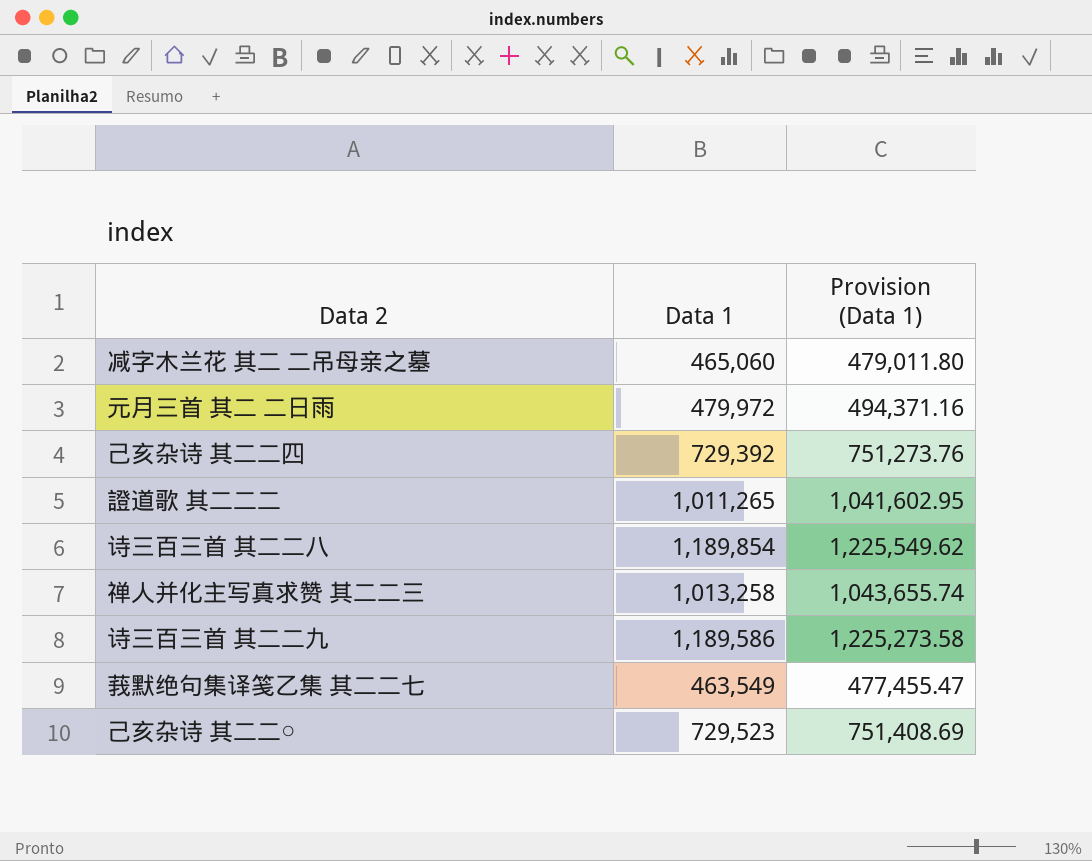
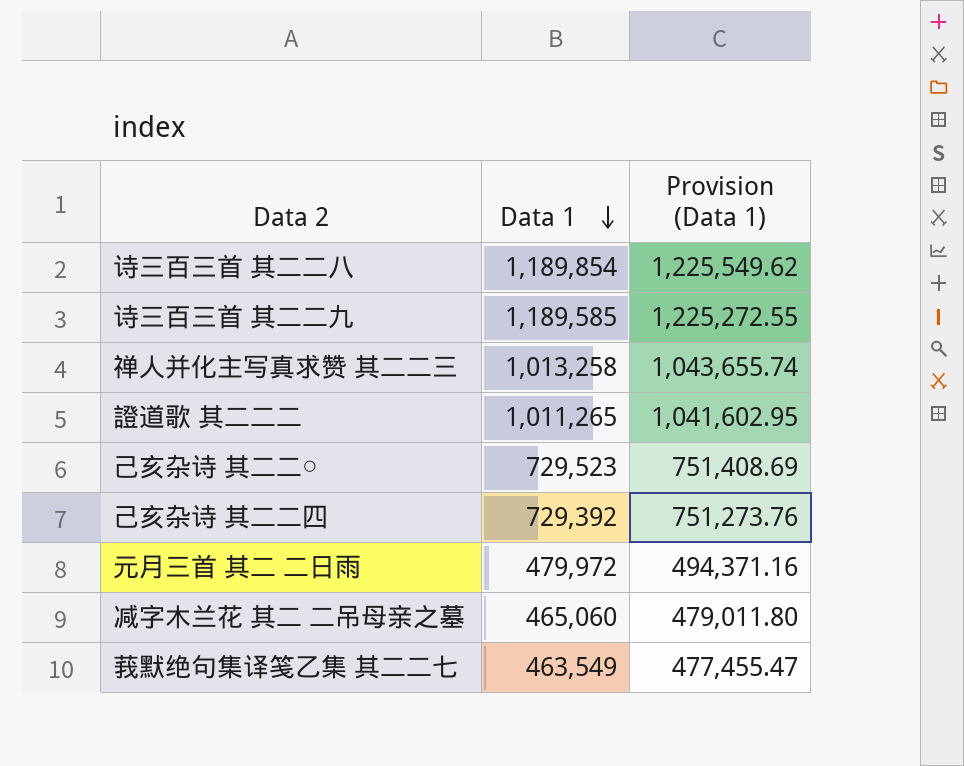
row order: none -> Data 1 descending
诗三百三首 其二二九 | Data 1: 1,189,586 -> 1,189,585
诗三百三首 其二二九 | Provision (Data 1): 1,225,273.58 -> 1,225,272.55

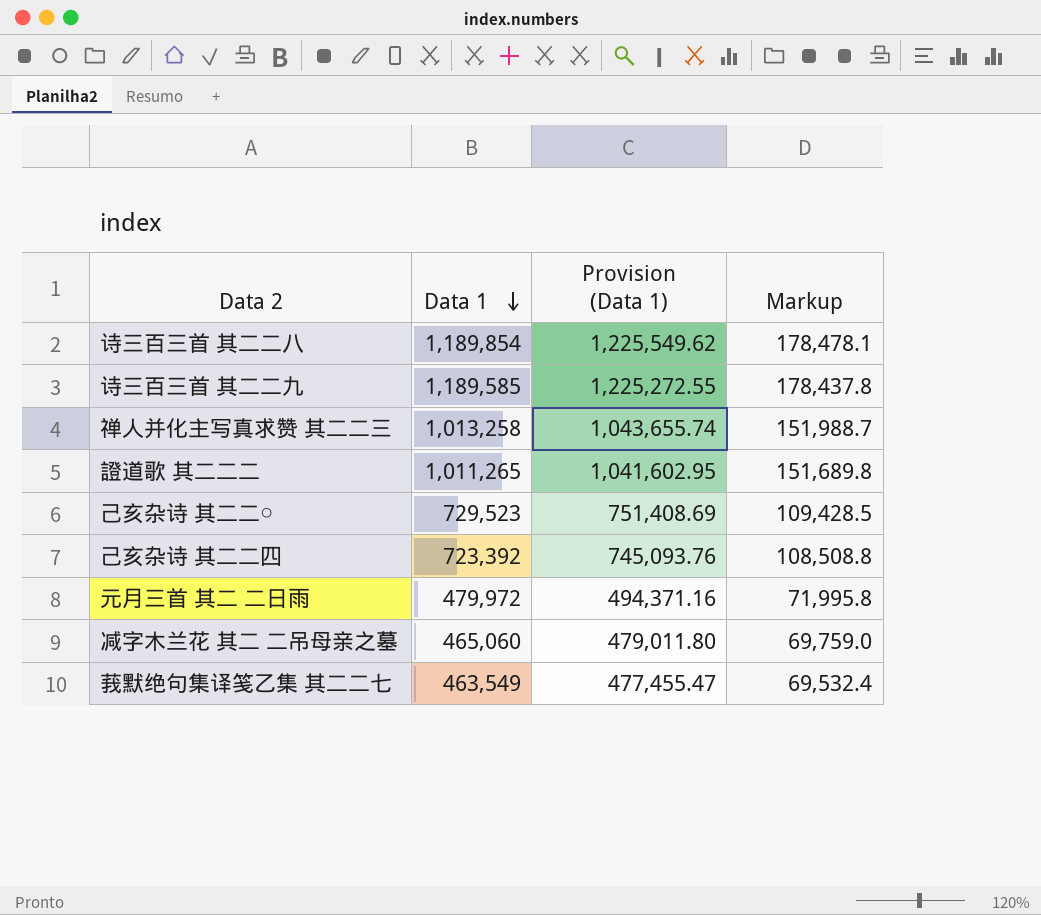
column Markup | formula: none -> [Data 1] * 0.15
己亥杂诗 其二二四 | Data 1: 729,392 -> 723,392
己亥杂诗 其二二四 | Provision (Data 1): 751,273.76 -> 745,093.76

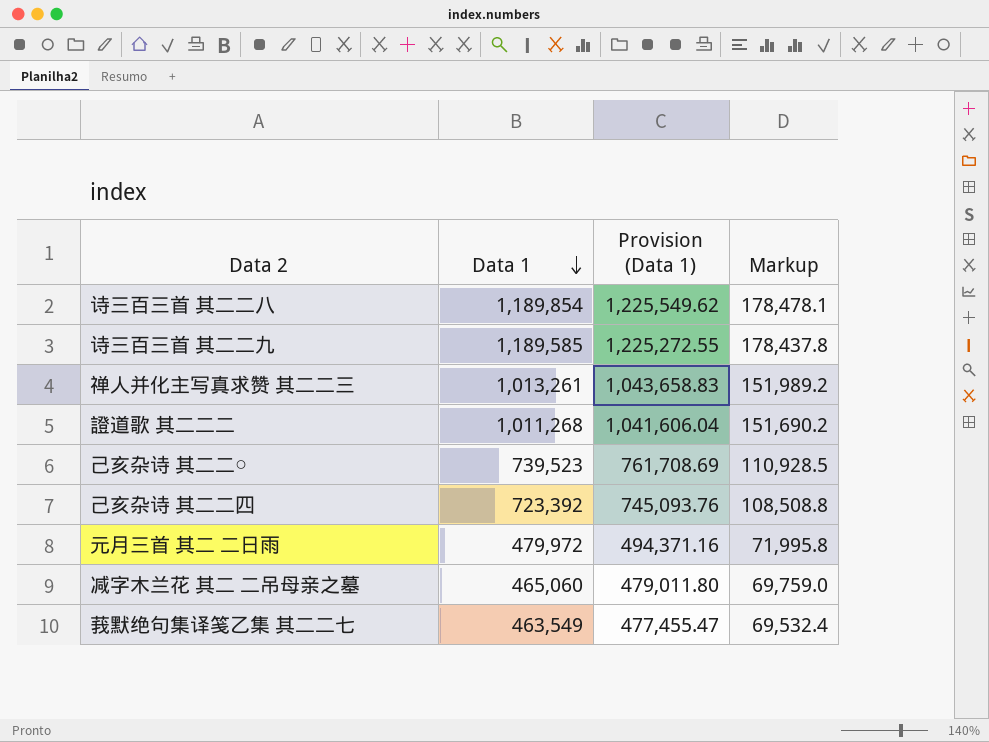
禅人并化主写真求赞 其二二三 | Data 1: 1,013,258 -> 1,013,261
禅人并化主写真求赞 其二二三 | Provision (Data 1): 1,043,655.74 -> 1,043,658.83
禅人并化主写真求赞 其二二三 | Markup: 151,988.7 -> 151,989.2
證道歌 其二二二 | Data 1: 1,011,265 -> 1,011,268
證道歌 其二二二 | Provision (Data 1): 1,041,602.95 -> 1,041,606.04
證道歌 其二二二 | Markup: 151,689.8 -> 151,690.2
己亥杂诗 其二二○ | Data 1: 729,523 -> 739,523
己亥杂诗 其二二○ | Provision (Data 1): 751,408.69 -> 761,708.69
己亥杂诗 其二二○ | Markup: 109,428.5 -> 110,928.5

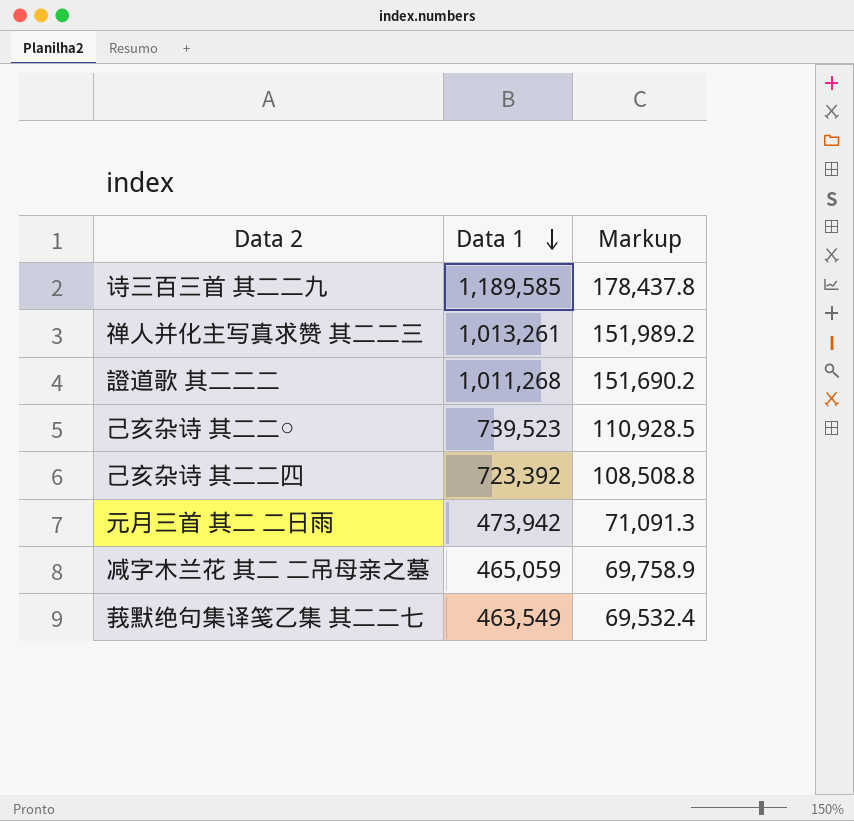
column Provision (Data 1) | formula: [Data 1] * 1.03 -> none
row 诗三百三首 其二二八: 1,189,854 | 1,225,549.62 | 178,478.1 -> none
元月三首 其二 二日雨 | Data 1: 479,972 -> 473,942
元月三首 其二 二日雨 | Markup: 71,995.8 -> 71,091.3
减字木兰花 其二 二吊母亲之墓 | Data 1: 465,060 -> 465,059
减字木兰花 其二 二吊母亲之墓 | Markup: 69,759.0 -> 69,758.9

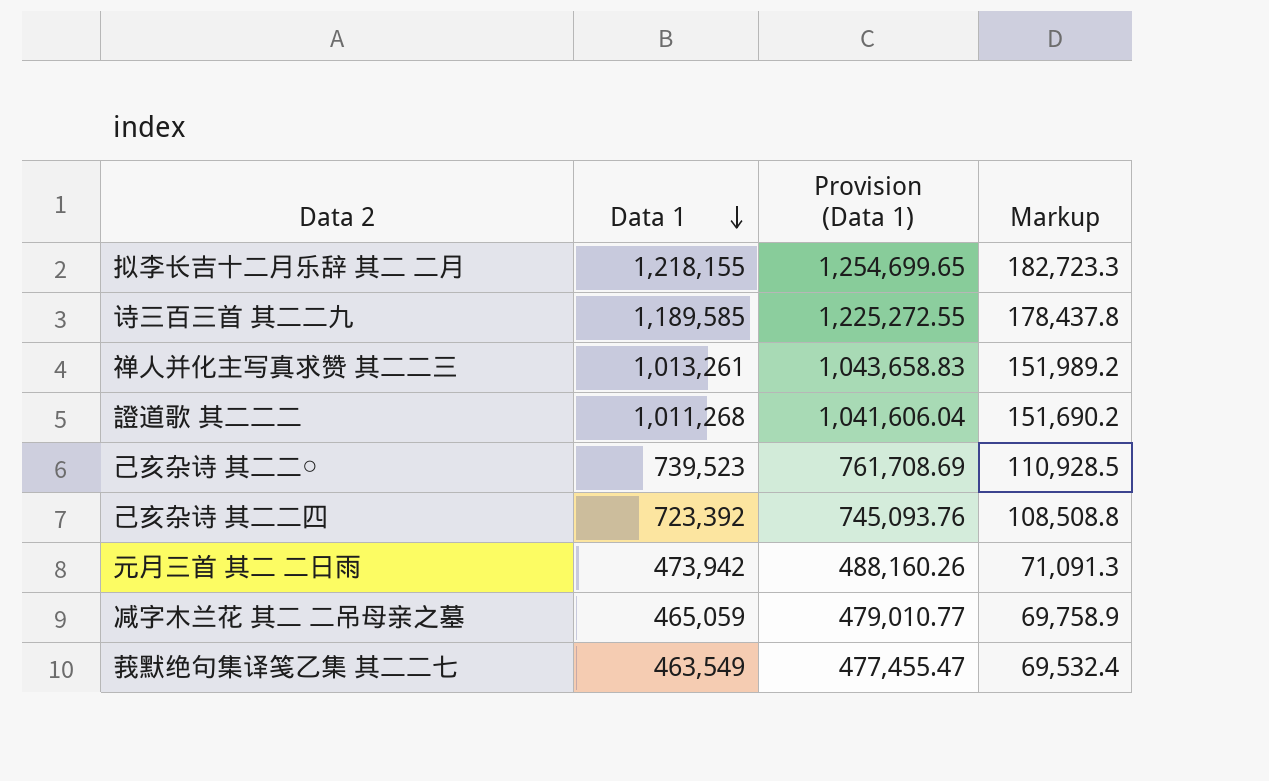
column Provision (Data 1) | formula: none -> [Data 1] * 1.03
row 拟李长吉十二月乐辞 其二 二月: none -> 1,218,155 | 1,254,699.65 | 182,723.3

